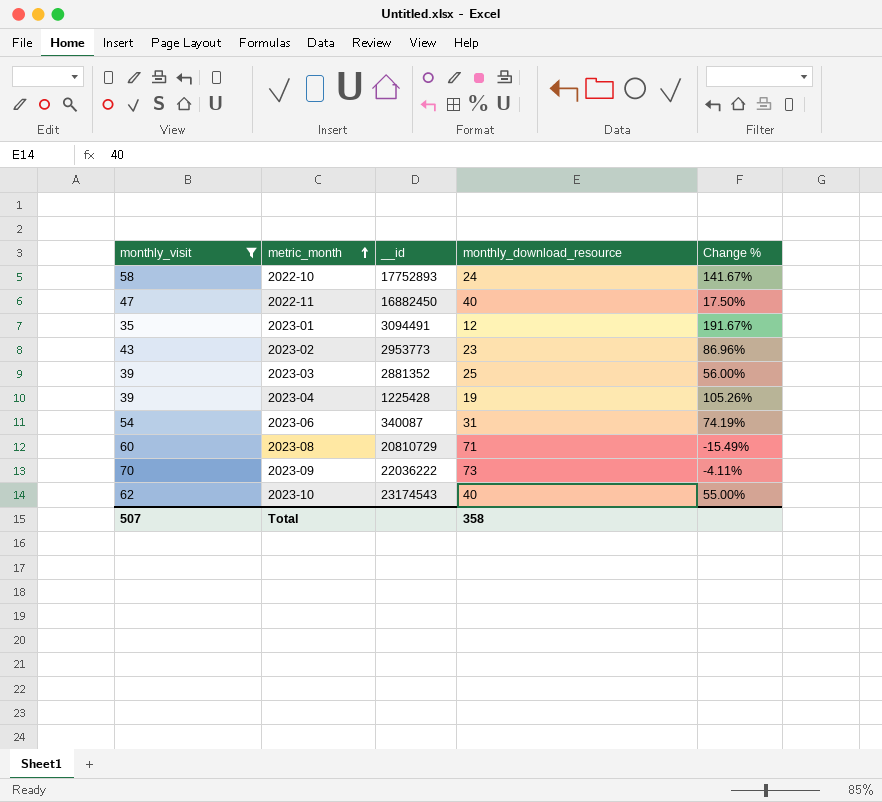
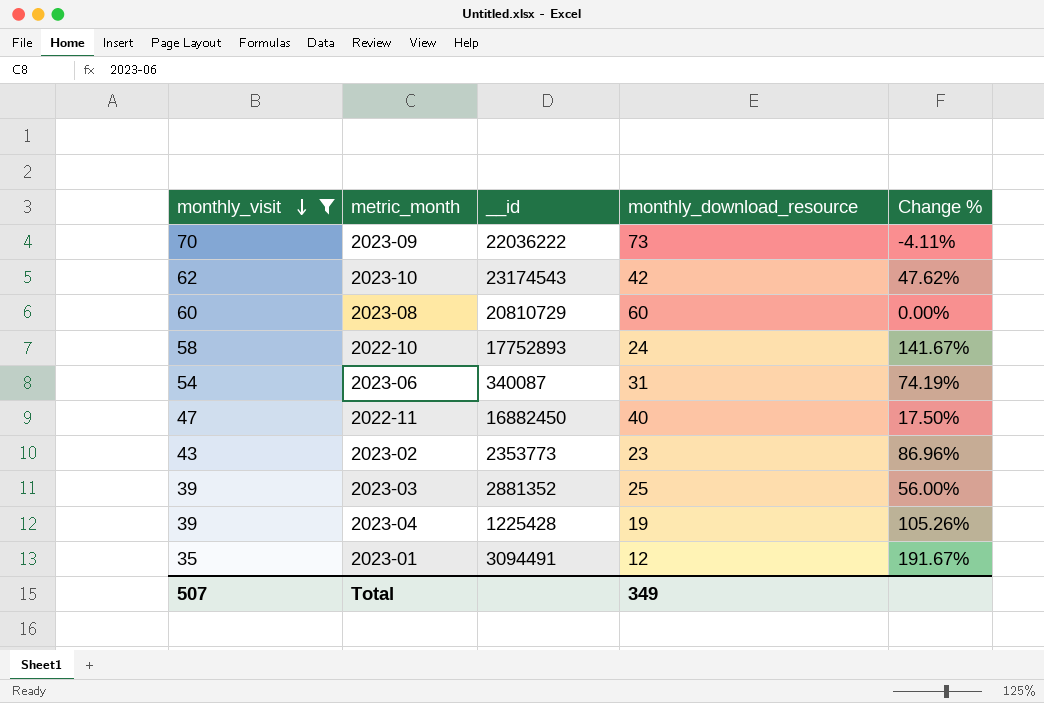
row order: metric_month ascending -> monthly_visit descending
2023-10 | monthly_download_resource: 40 -> 42
2023-10 | Change %: 55.00% -> 47.62%
2023-08 | monthly_download_resource: 71 -> 60
2023-08 | Change %: -15.49% -> 0.00%
2023-02 | __id: 2953773 -> 2353773
Total | monthly_download_resource: 358 -> 349

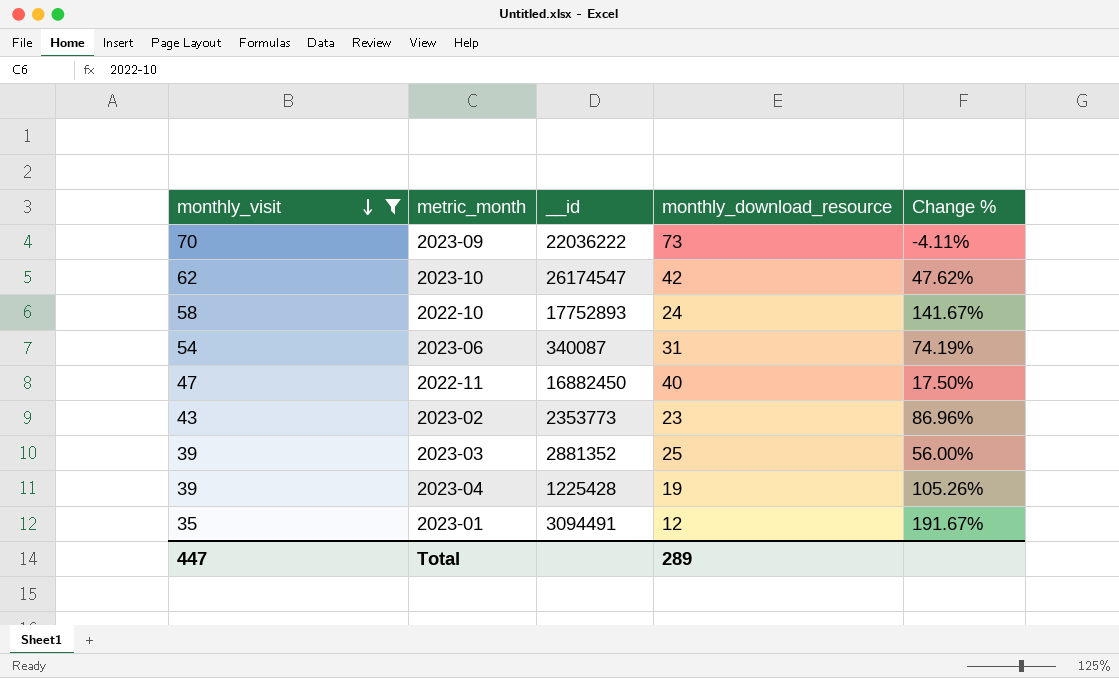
row 2023-08: 60 | 20810729 | 60 | 0.00% -> none
2023-10 | __id: 23174543 -> 26174547
Total | monthly_visit: 507 -> 447
Total | monthly_download_resource: 349 -> 289

